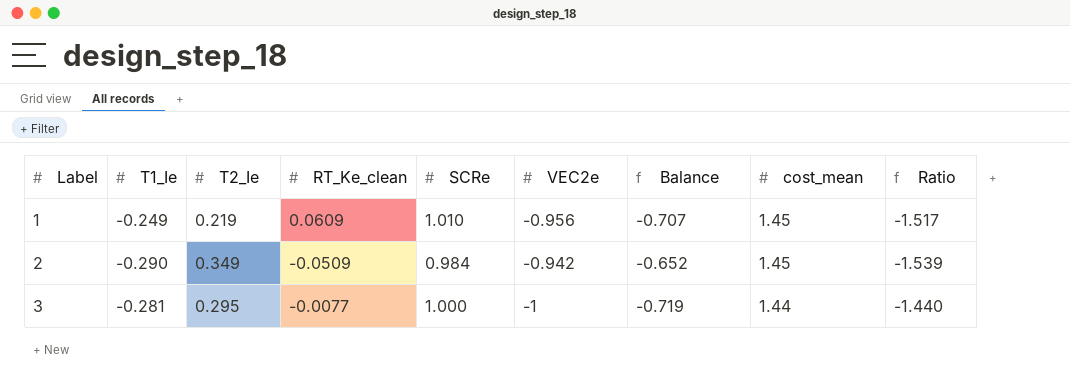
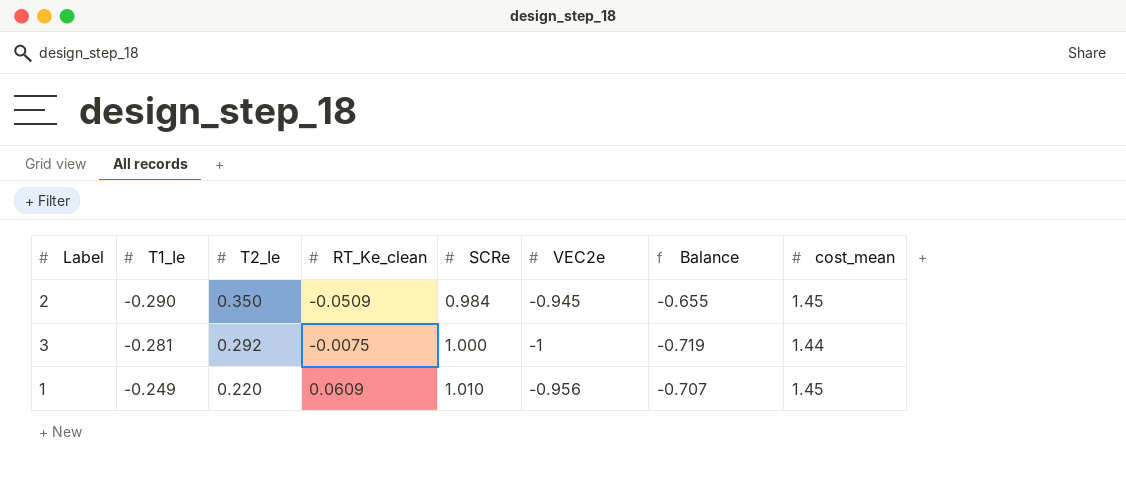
row order: Label ascending -> T1_Ie ascending
column Ratio | formula: [cost_mean] / [VEC2e] -> none
2 | T2_Ie: 0.349 -> 0.350
2 | VEC2e: -0.942 -> -0.945
2 | Balance: -0.652 -> -0.655
3 | T2_Ie: 0.295 -> 0.292
3 | RT_Ke_clean: -0.0077 -> -0.0075
1 | T2_Ie: 0.219 -> 0.220

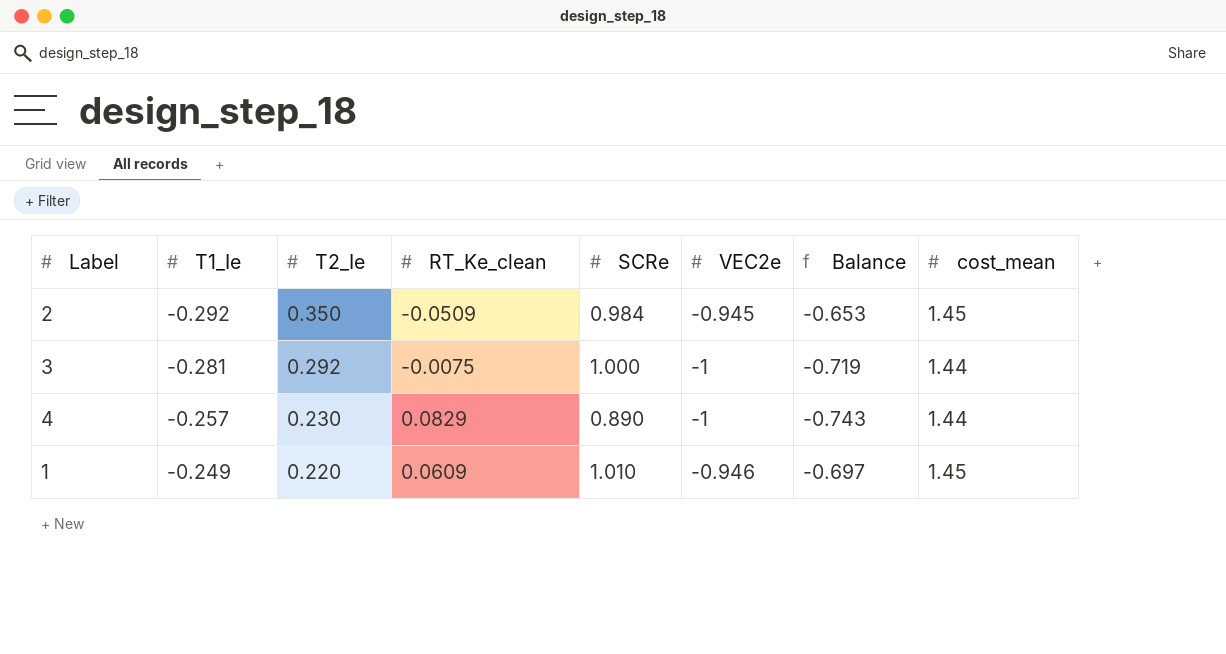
2 | T1_Ie: -0.290 -> -0.292
2 | Balance: -0.655 -> -0.653
row 4: none -> -0.257 | 0.230 | 0.0829 | 0.890 | -1 | -0.743 | 1.44
1 | VEC2e: -0.956 -> -0.946
1 | Balance: -0.707 -> -0.697

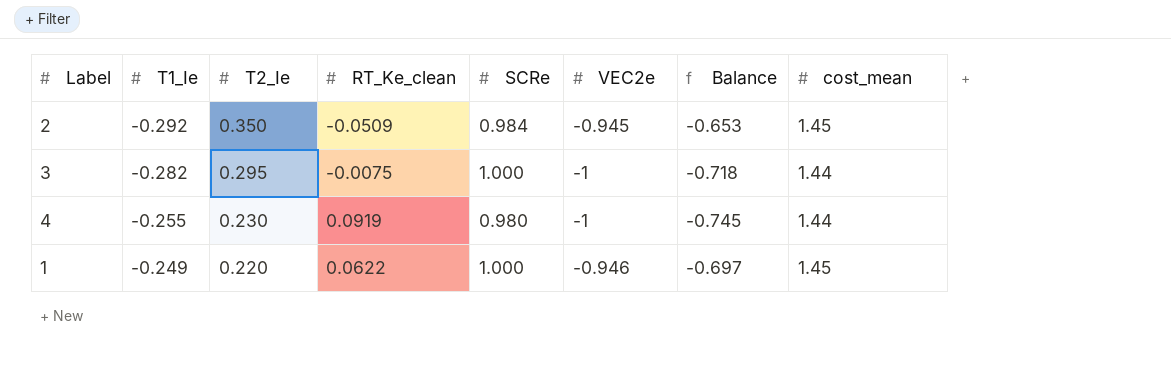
3 | T1_Ie: -0.281 -> -0.282
3 | T2_Ie: 0.292 -> 0.295
3 | Balance: -0.719 -> -0.718
4 | T1_Ie: -0.257 -> -0.255
4 | RT_Ke_clean: 0.0829 -> 0.0919
4 | SCRe: 0.890 -> 0.980
4 | Balance: -0.743 -> -0.745
1 | RT_Ke_clean: 0.0609 -> 0.0622
1 | SCRe: 1.010 -> 1.000

